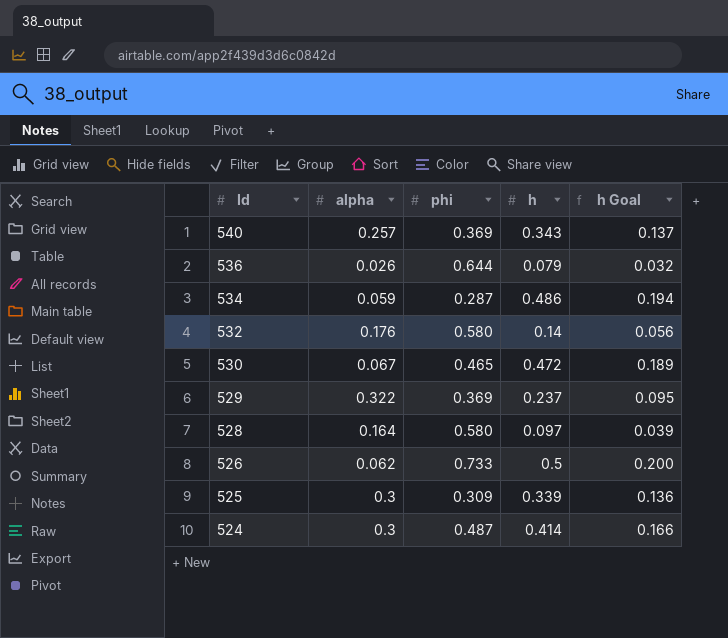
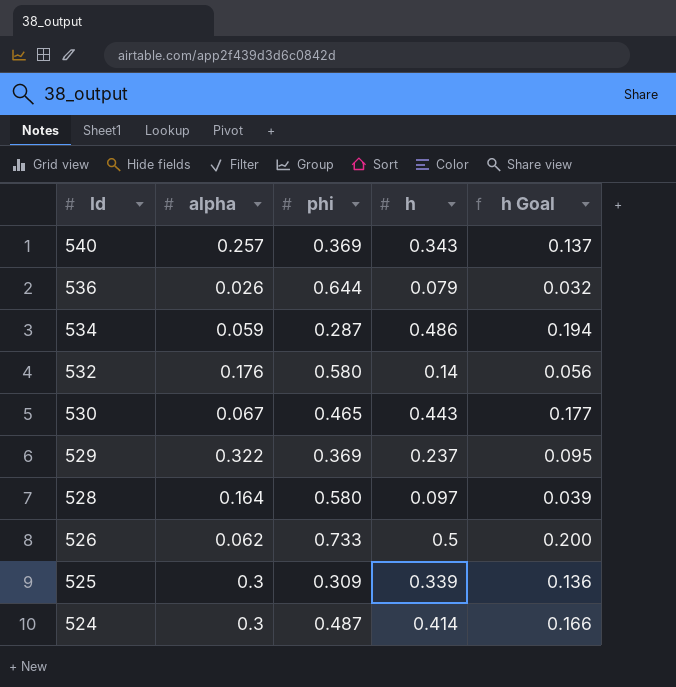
530 | h: 0.472 -> 0.443
530 | h Goal: 0.189 -> 0.177

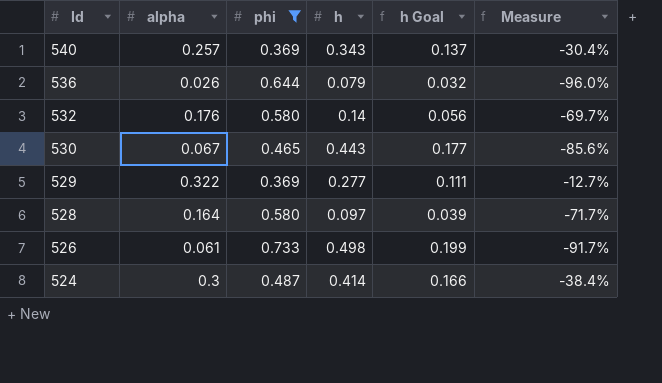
filter: none -> phi >= 0.369
column Measure | formula: none -> ([alpha] - [phi]) / [phi]
529 | h: 0.237 -> 0.277
529 | h Goal: 0.095 -> 0.111
526 | alpha: 0.062 -> 0.061
526 | h: 0.5 -> 0.498
526 | h Goal: 0.200 -> 0.199

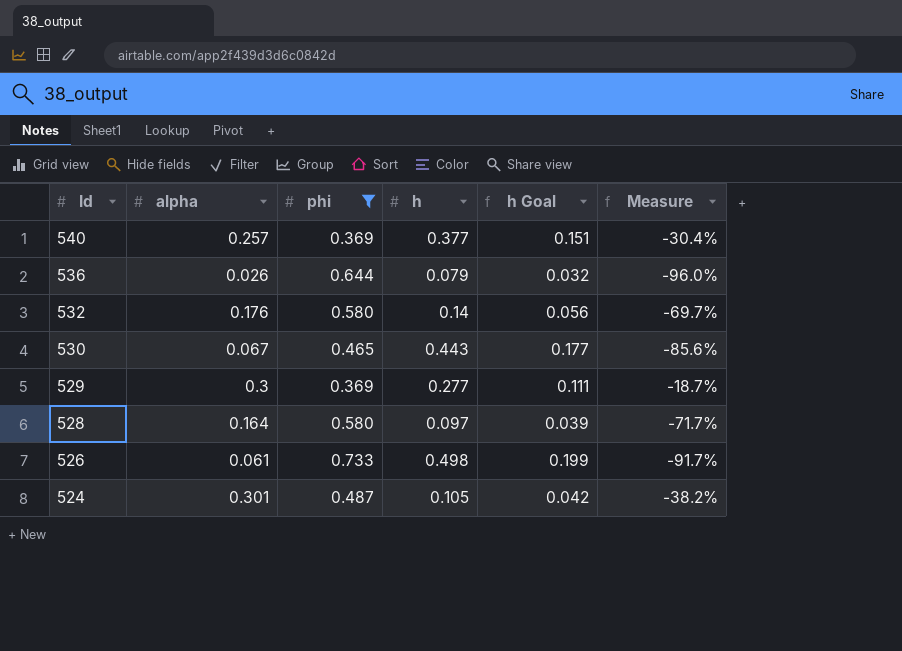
540 | h: 0.343 -> 0.377
540 | h Goal: 0.137 -> 0.151
529 | alpha: 0.322 -> 0.3
529 | Measure: -12.7% -> -18.7%
524 | alpha: 0.3 -> 0.301
524 | h: 0.414 -> 0.105
524 | h Goal: 0.166 -> 0.042
524 | Measure: -38.4% -> -38.2%

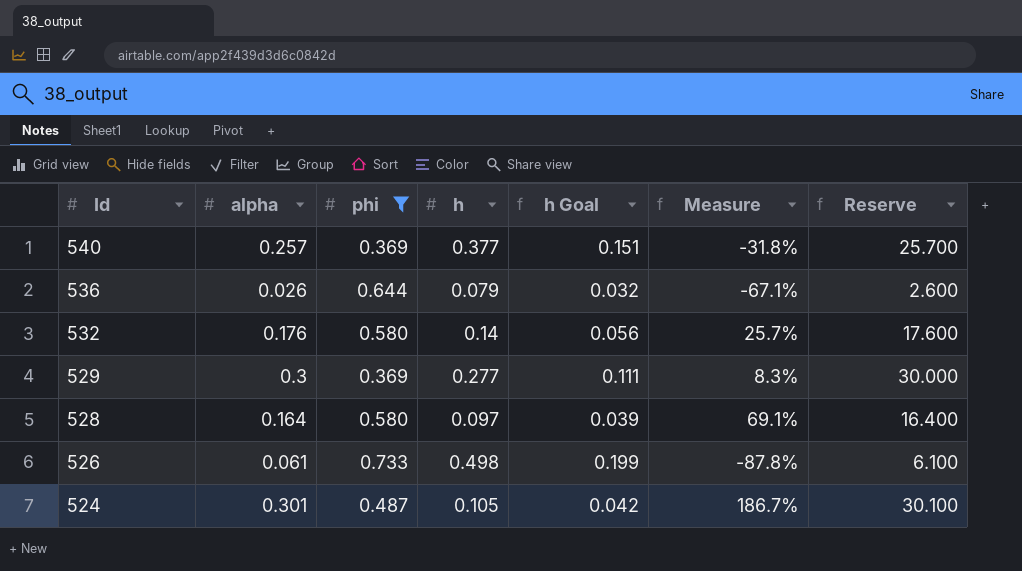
column Measure | formula: ([alpha] - [phi]) / [phi] -> ([alpha] - [h]) / [h]
column Reserve | formula: none -> [alpha] * 100
row 530: 0.067 | 0.465 | 0.443 | 0.177 | -85.6% -> none

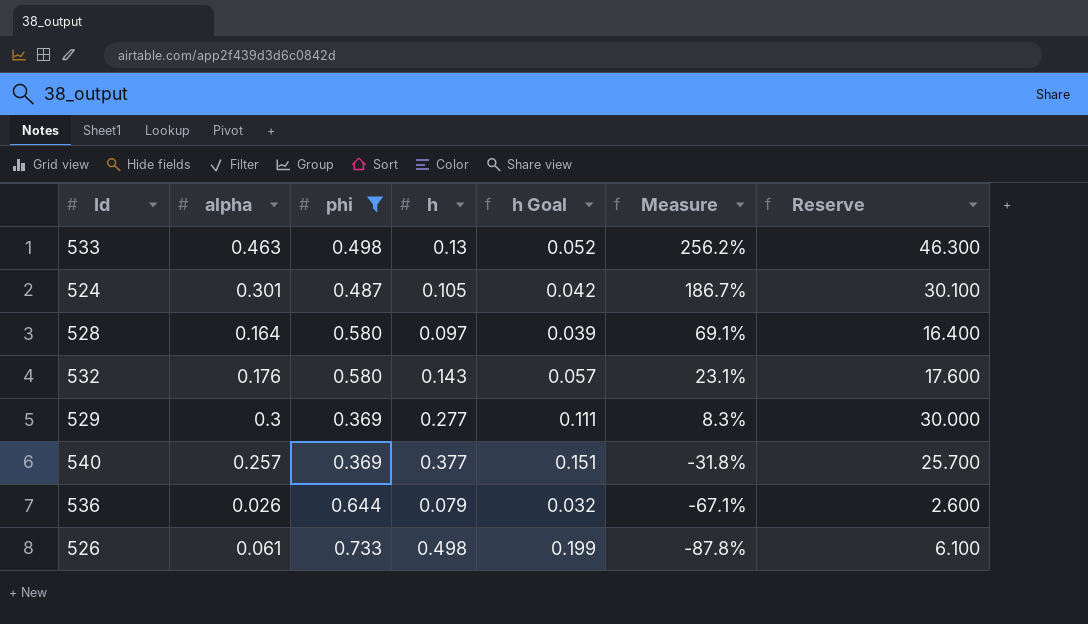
row order: Id descending -> Measure descending
row 533: none -> 0.463 | 0.498 | 0.13 | 0.052 | 256.2% | 46.300
532 | h: 0.14 -> 0.143
532 | h Goal: 0.056 -> 0.057
532 | Measure: 25.7% -> 23.1%

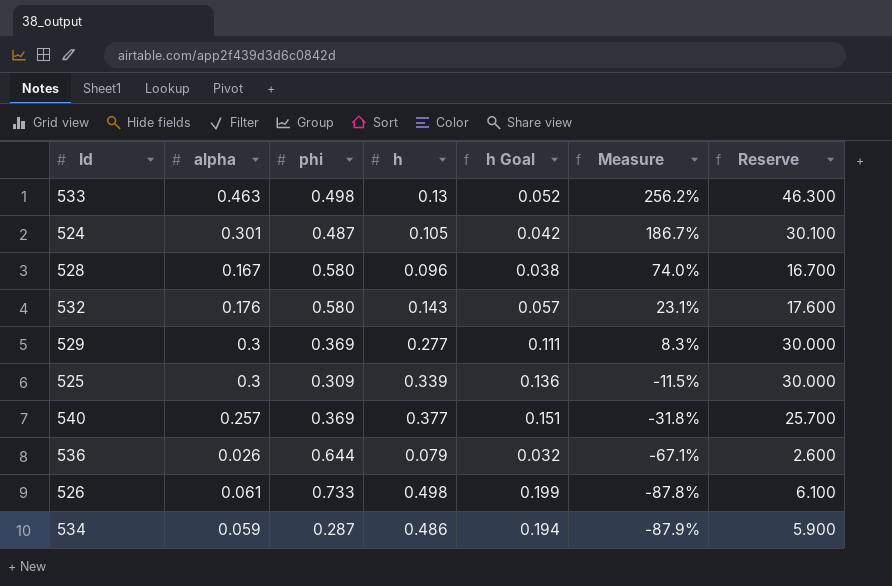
filter: phi >= 0.369 -> none
528 | alpha: 0.164 -> 0.167
528 | h: 0.097 -> 0.096
528 | h Goal: 0.039 -> 0.038
528 | Measure: 69.1% -> 74.0%
528 | Reserve: 16.400 -> 16.700

